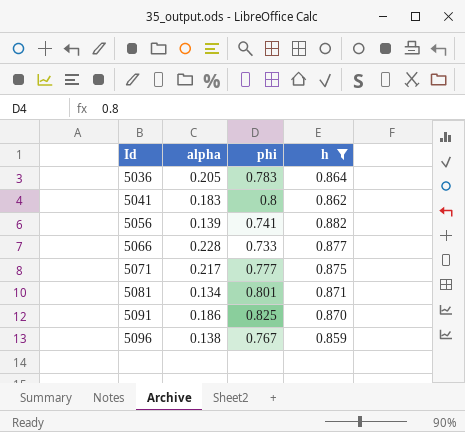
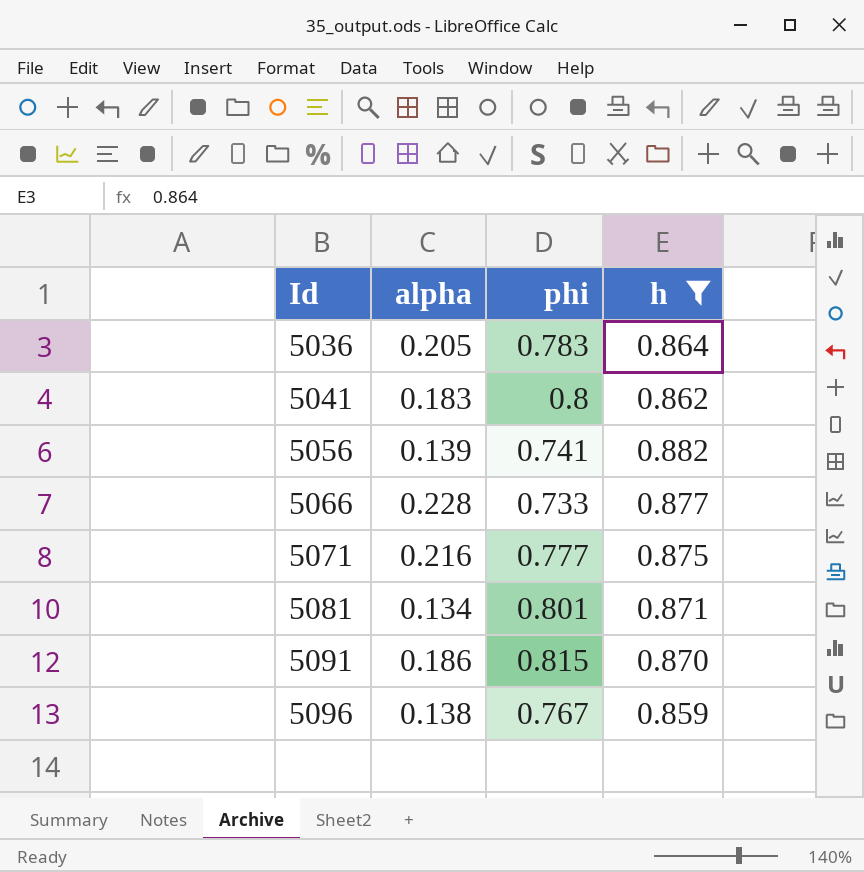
5071 | alpha: 0.217 -> 0.216
5091 | phi: 0.825 -> 0.815

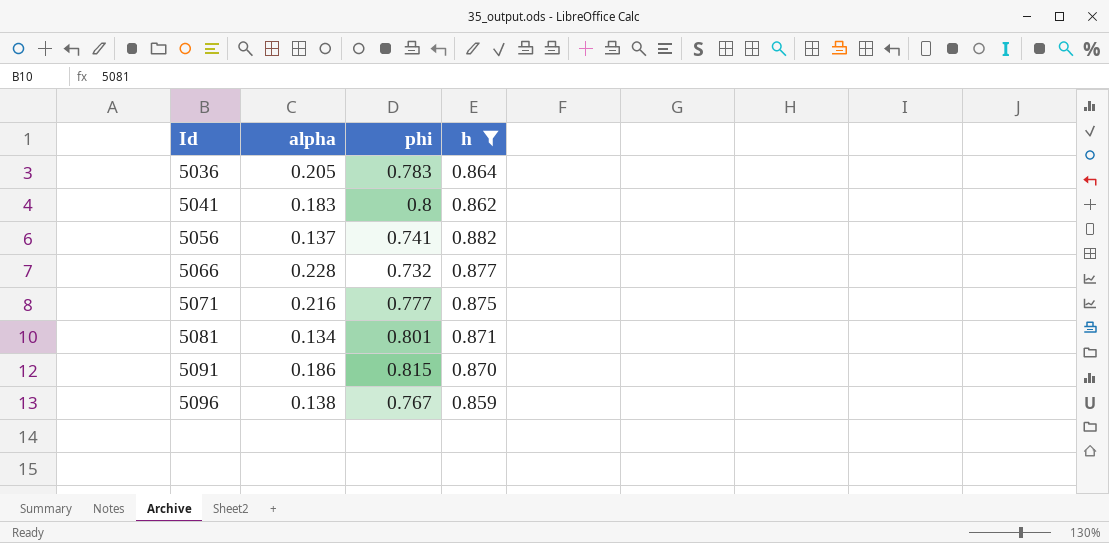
5056 | alpha: 0.139 -> 0.137
5066 | phi: 0.733 -> 0.732

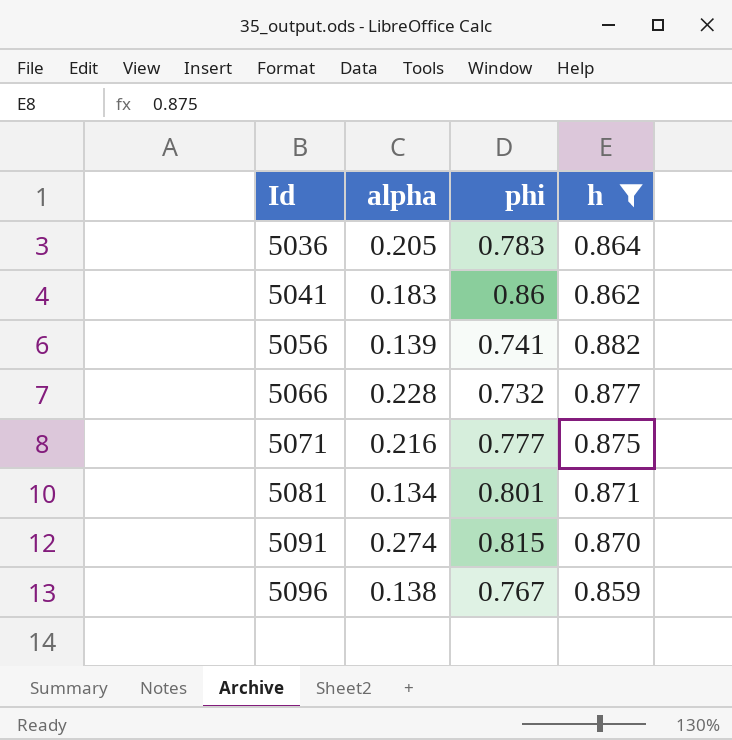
5041 | phi: 0.8 -> 0.86
5056 | alpha: 0.137 -> 0.139
5091 | alpha: 0.186 -> 0.274

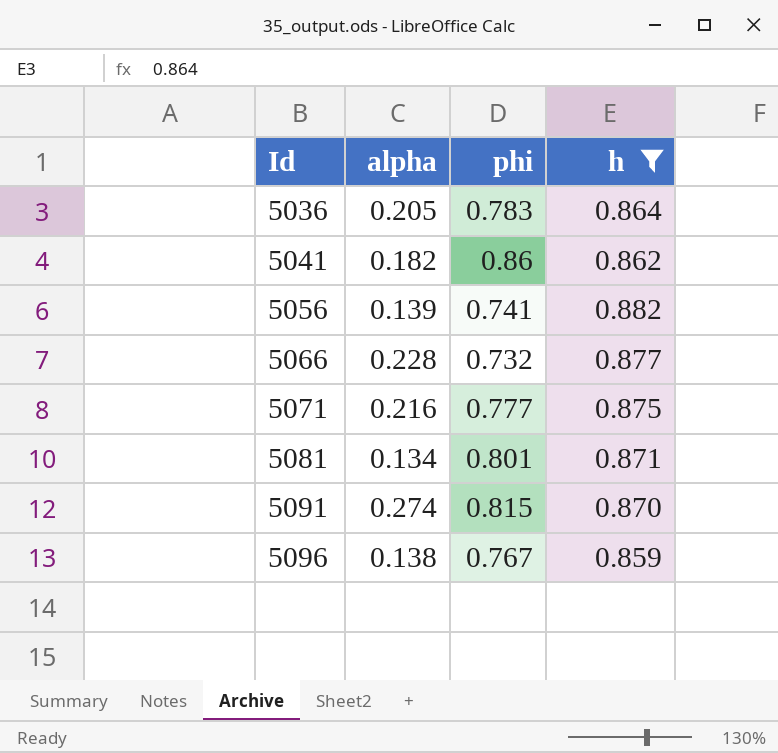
5041 | alpha: 0.183 -> 0.182

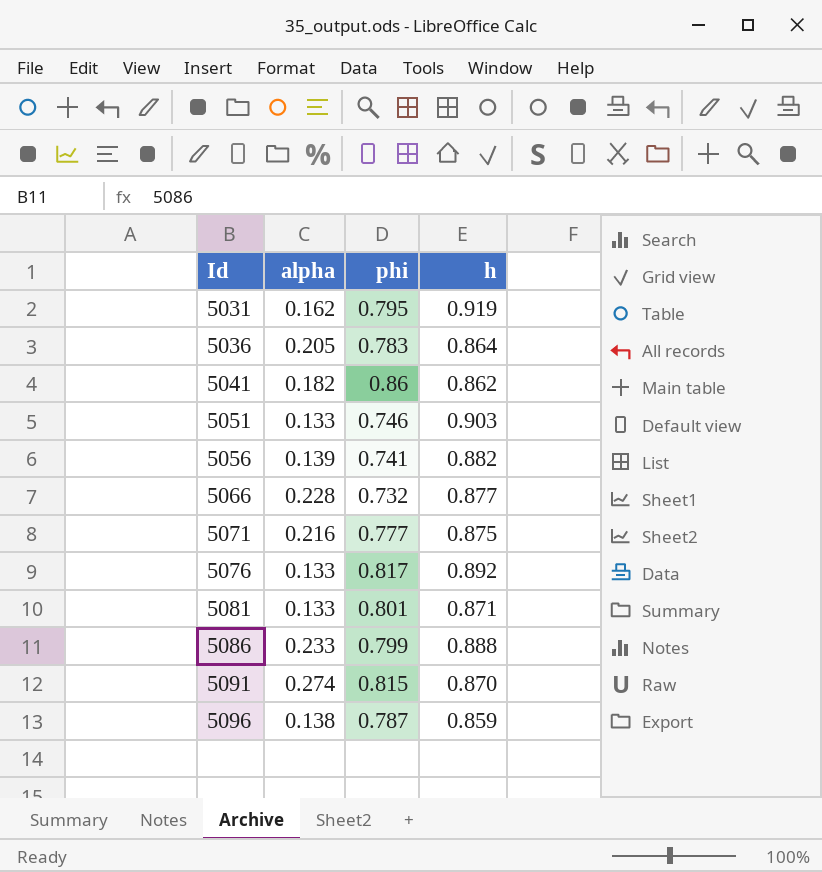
filter: h <= 0.882 -> none
5081 | alpha: 0.134 -> 0.133
5096 | phi: 0.767 -> 0.787

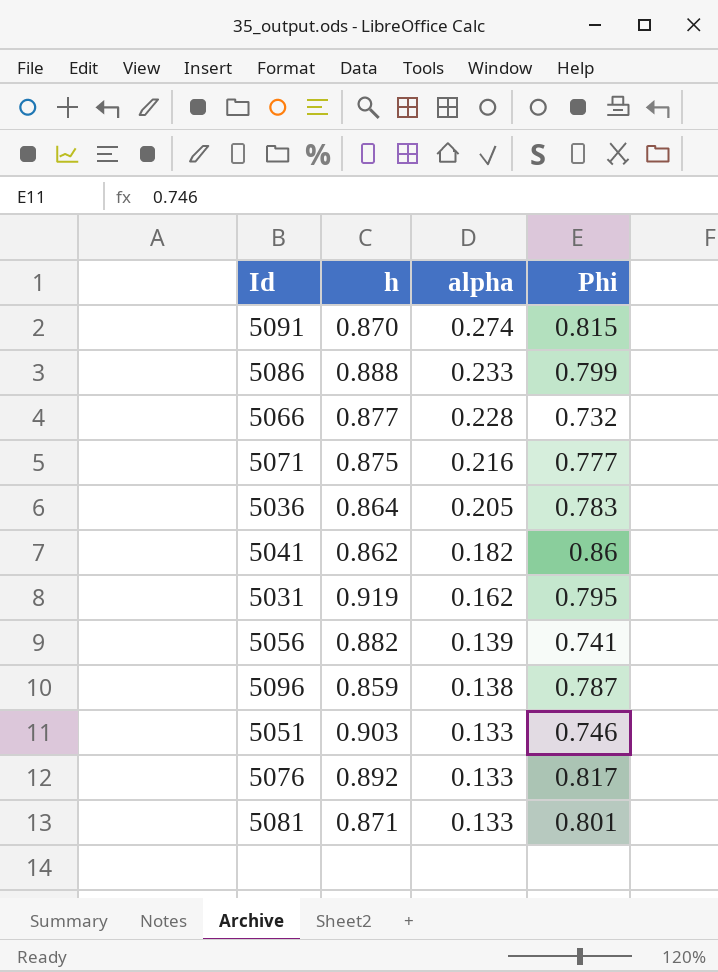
row order: Id ascending -> alpha descending
column h | position: 4 -> 2
column name: phi -> Phi

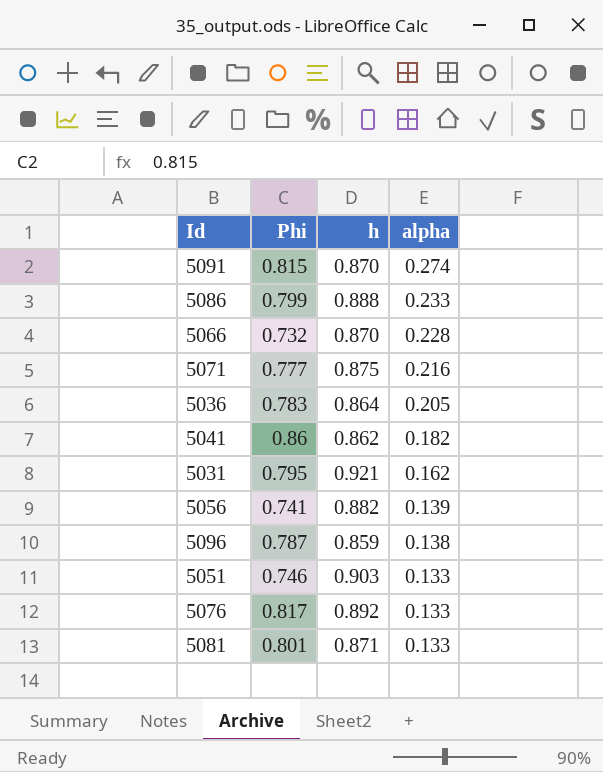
column Phi | position: 4 -> 2
5066 | h: 0.877 -> 0.870
5031 | h: 0.919 -> 0.921

